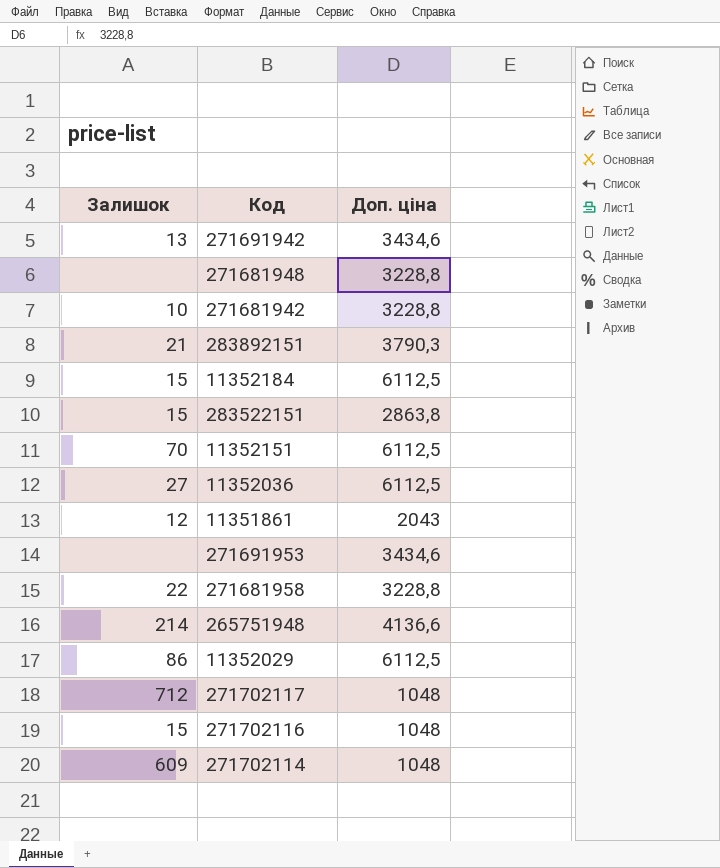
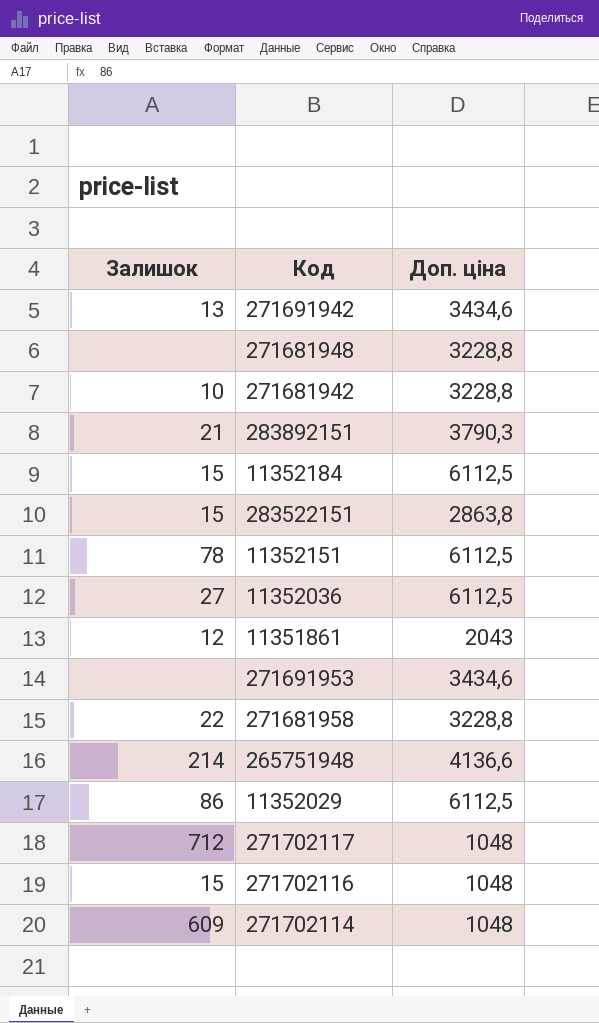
11352151 | Залишок: 70 -> 78

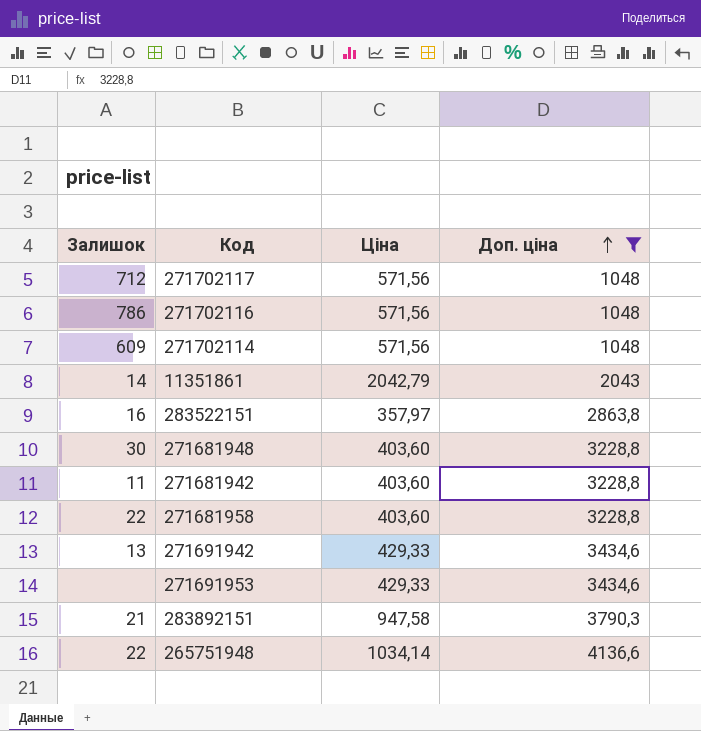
filter: none -> Доп. ціна != 6112,5
row order: none -> Доп. ціна ascending
column Ціна | position: none -> 3
271702116 | Залишок: 15 -> 786
11351861 | Залишок: 12 -> 14
283522151 | Залишок: 15 -> 16
271681948 | Залишок: none -> 30
271681942 | Залишок: 10 -> 11
265751948 | Залишок: 214 -> 22

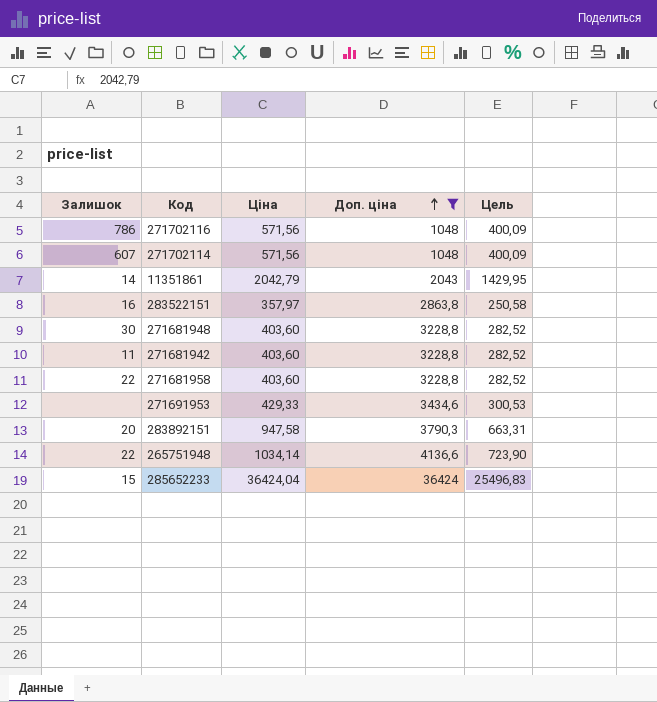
column Цель | formula: none -> [Ціна] * 0,7
row 271702117: 712 | 571,56 | 1048 -> none
row 271691942: 13 | 429,33 | 3434,6 -> none
271702114 | Залишок: 609 -> 607
283892151 | Залишок: 21 -> 20
row 285652233: none -> 15 | 36424,04 | 36424 | 25496,83

